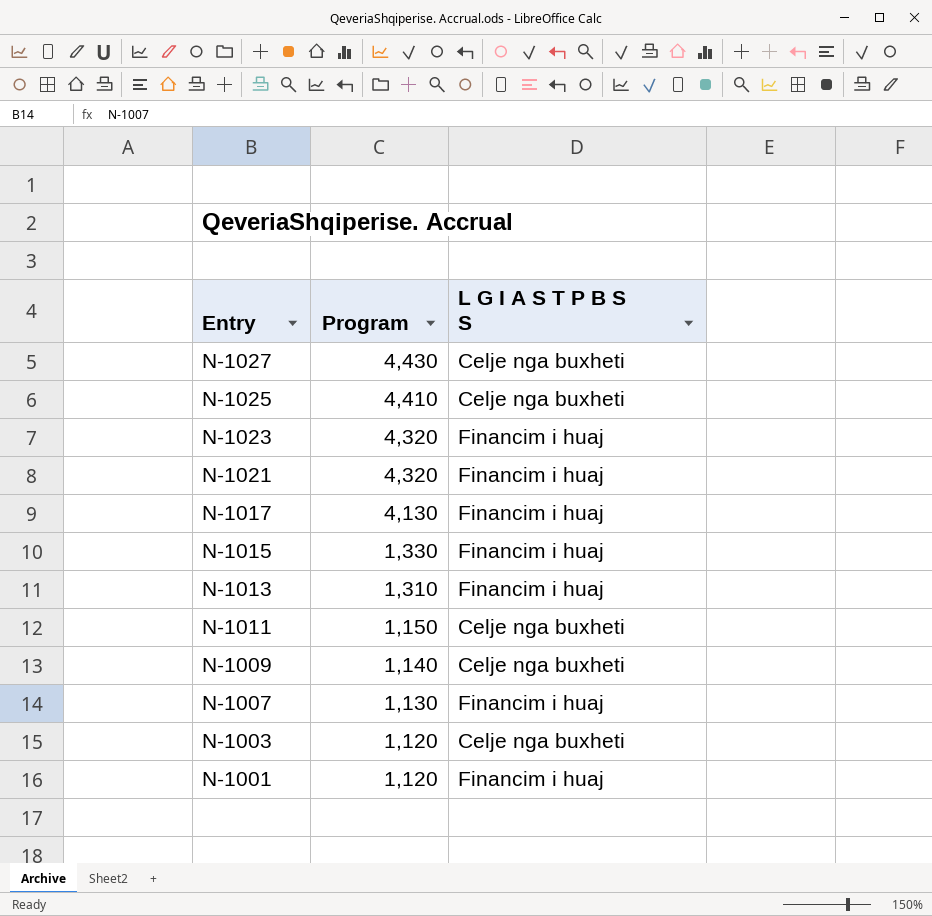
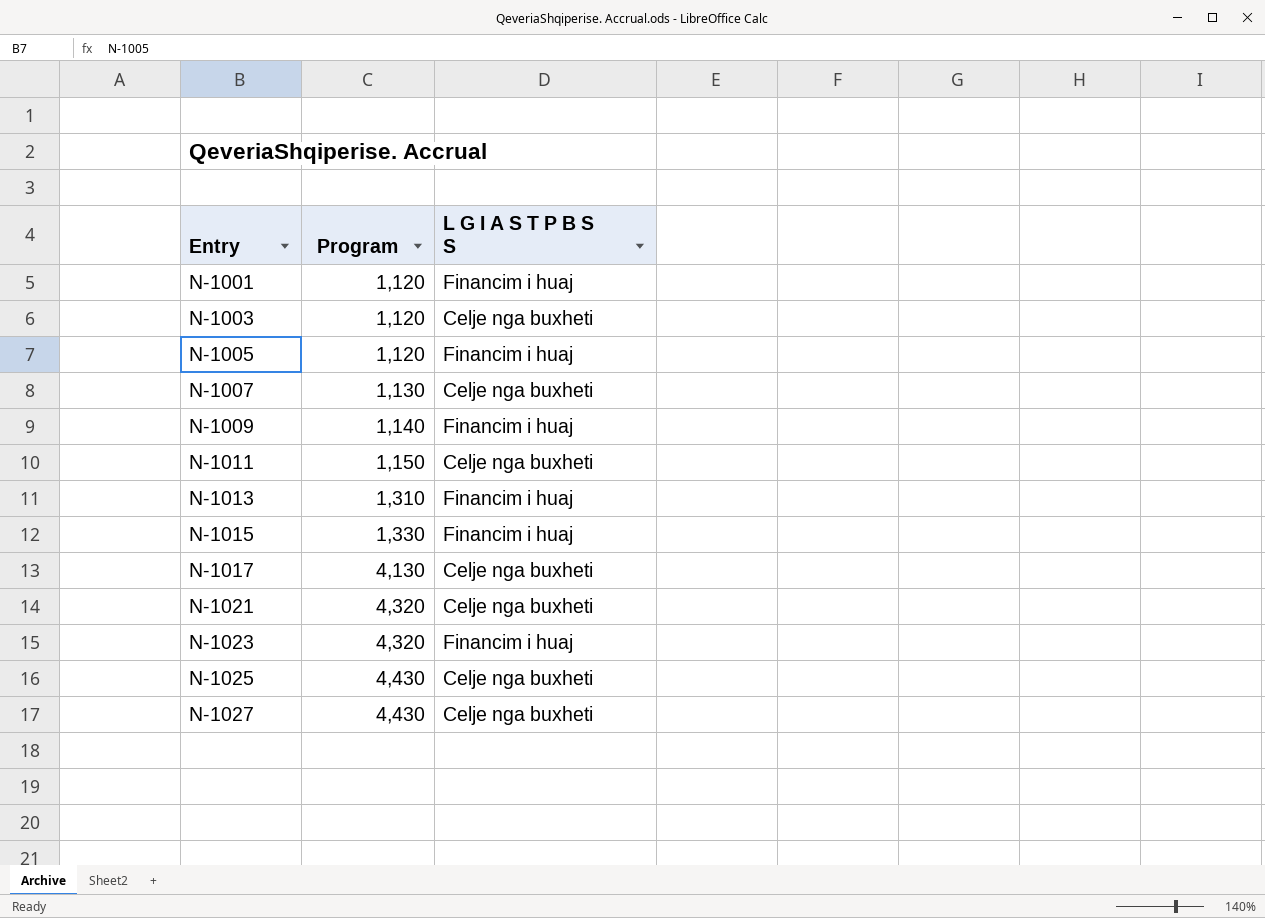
row order: Entry descending -> Entry ascending
row N-1005: none -> 1,120 | Financim i huaj
N-1007 | L G I A S T P B S S: Financim i huaj -> Celje nga buxheti
N-1009 | L G I A S T P B S S: Celje nga buxheti -> Financim i huaj
N-1017 | L G I A S T P B S S: Financim i huaj -> Celje nga buxheti
N-1021 | L G I A S T P B S S: Financim i huaj -> Celje nga buxheti
N-1025 | Program: 4,410 -> 4,430

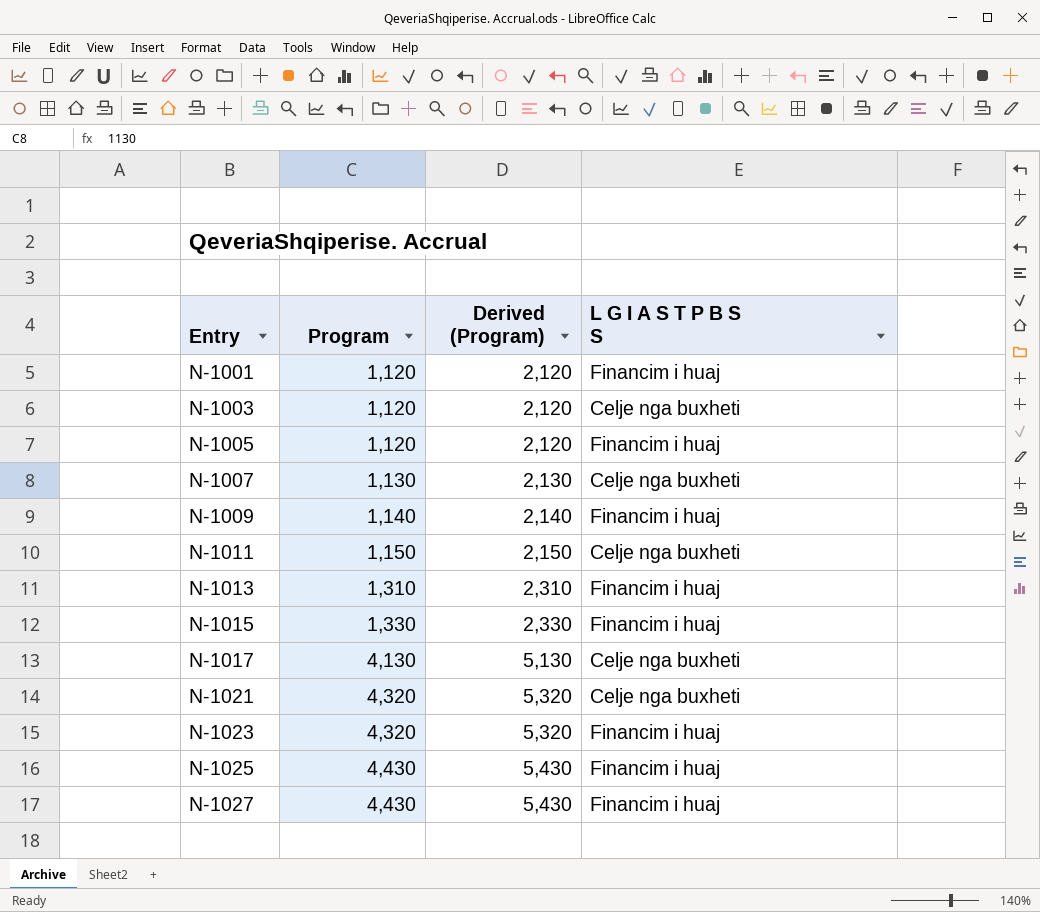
column Derived (Program) | formula: none -> [Program] + 1000
N-1025 | L G I A S T P B S S: Celje nga buxheti -> Financim i huaj
N-1027 | L G I A S T P B S S: Celje nga buxheti -> Financim i huaj

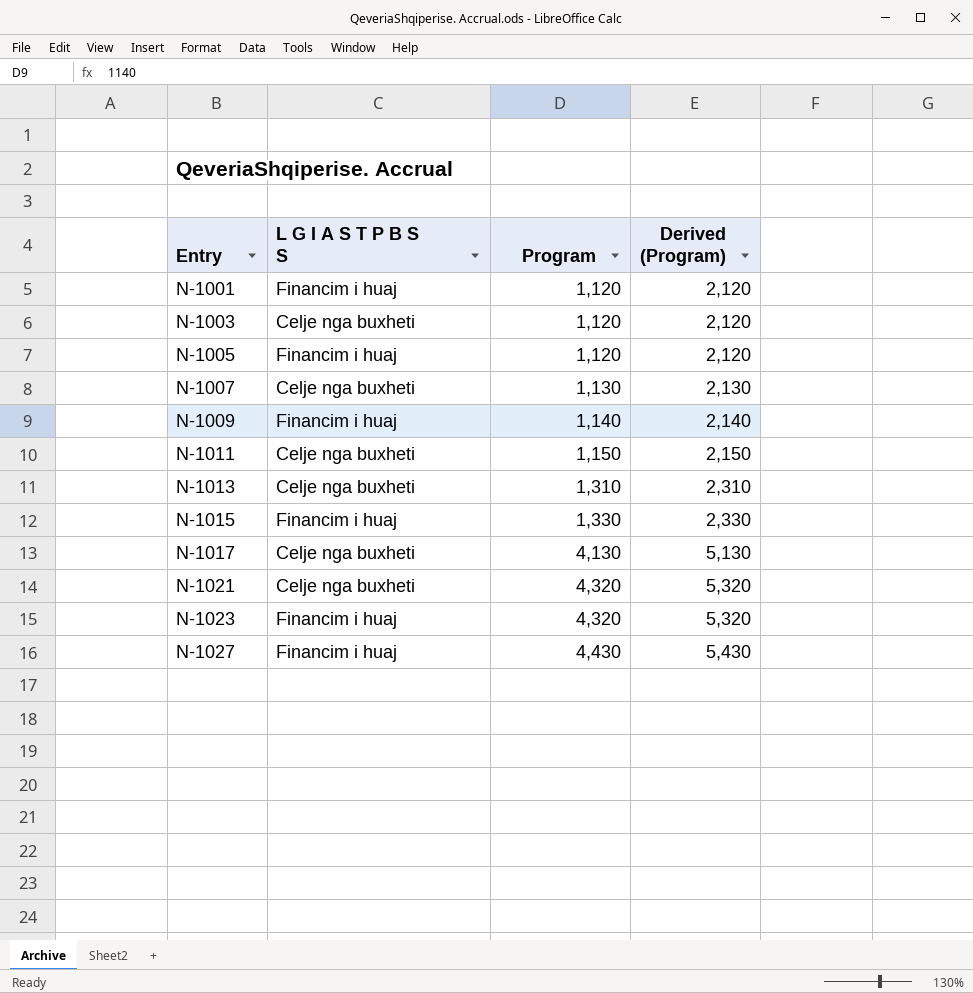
column L G I A S T P B S S | position: 4 -> 2
row N-1025: 4,430 | 5,430 | Financim i huaj -> none
N-1013 | L G I A S T P B S S: Financim i huaj -> Celje nga buxheti

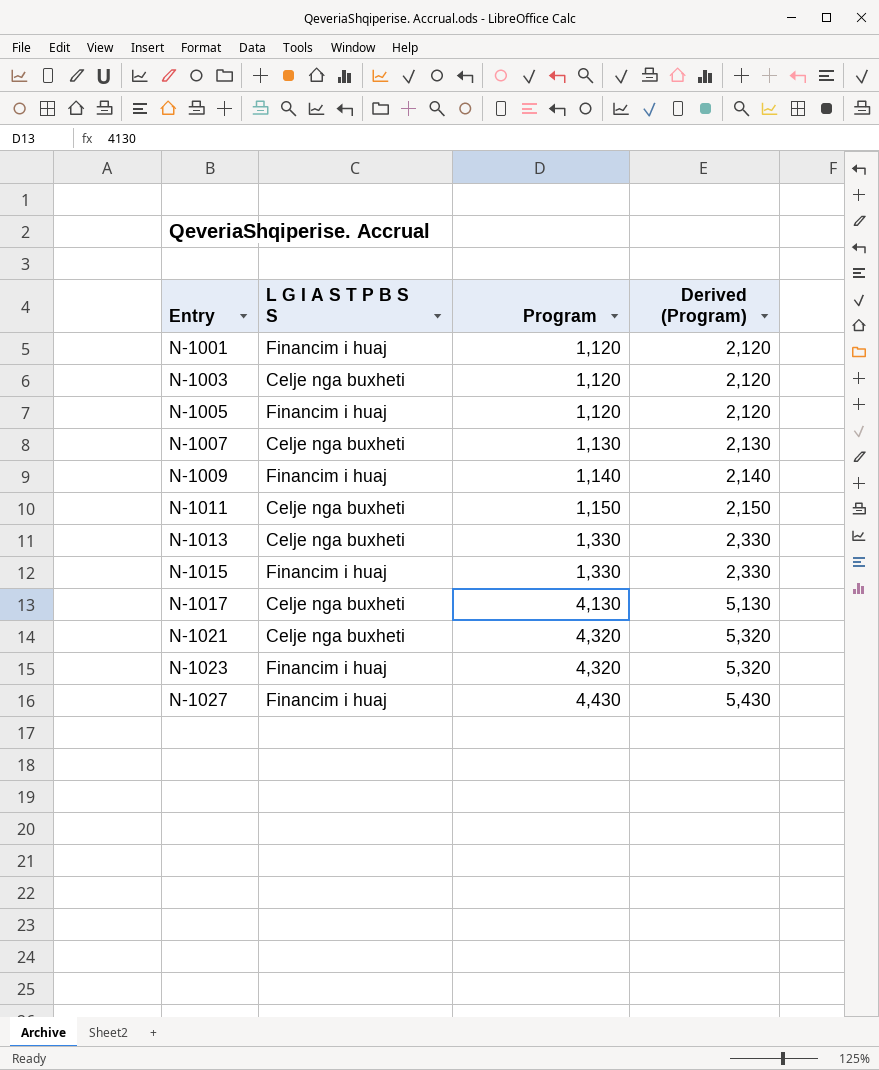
N-1013 | Program: 1,310 -> 1,330
N-1013 | Derived (Program): 2,310 -> 2,330

